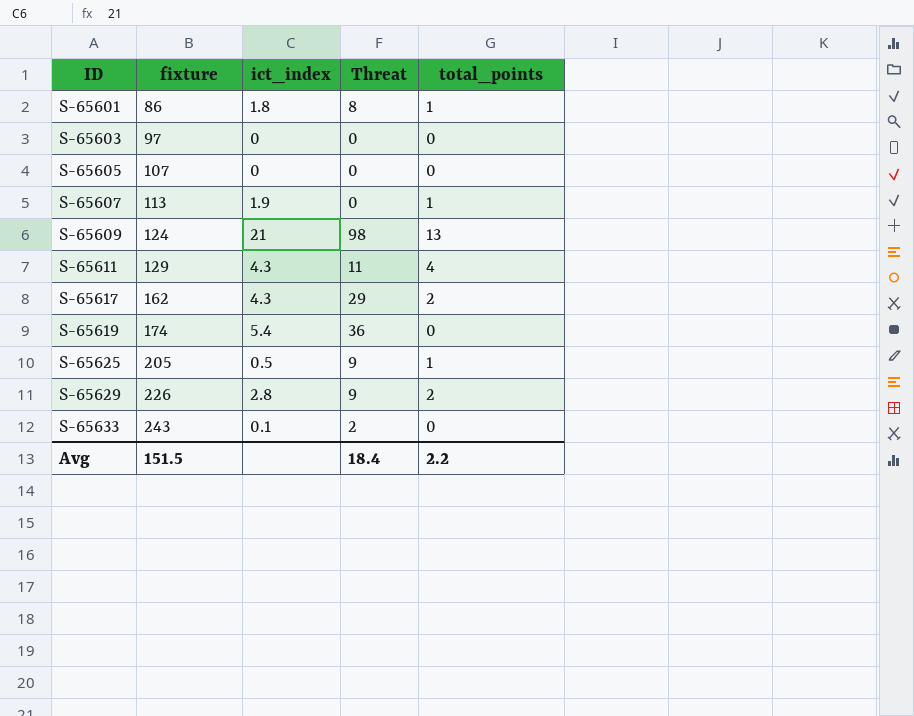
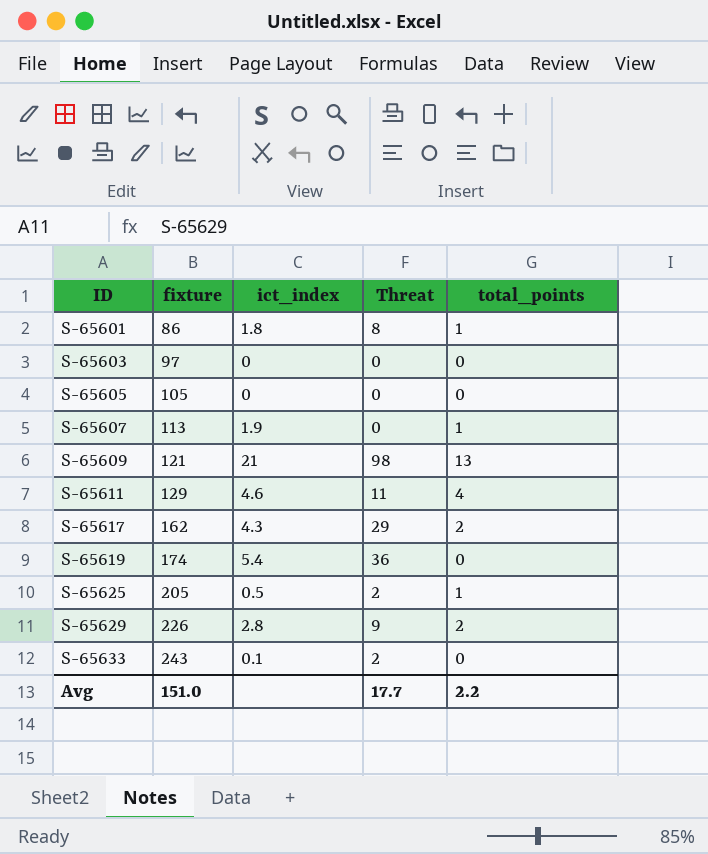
S-65605 | fixture: 107 -> 105
S-65609 | fixture: 124 -> 121
S-65611 | ict_index: 4.3 -> 4.6
S-65625 | Threat: 9 -> 2
Avg | fixture: 151.5 -> 151.0
Avg | Threat: 18.4 -> 17.7

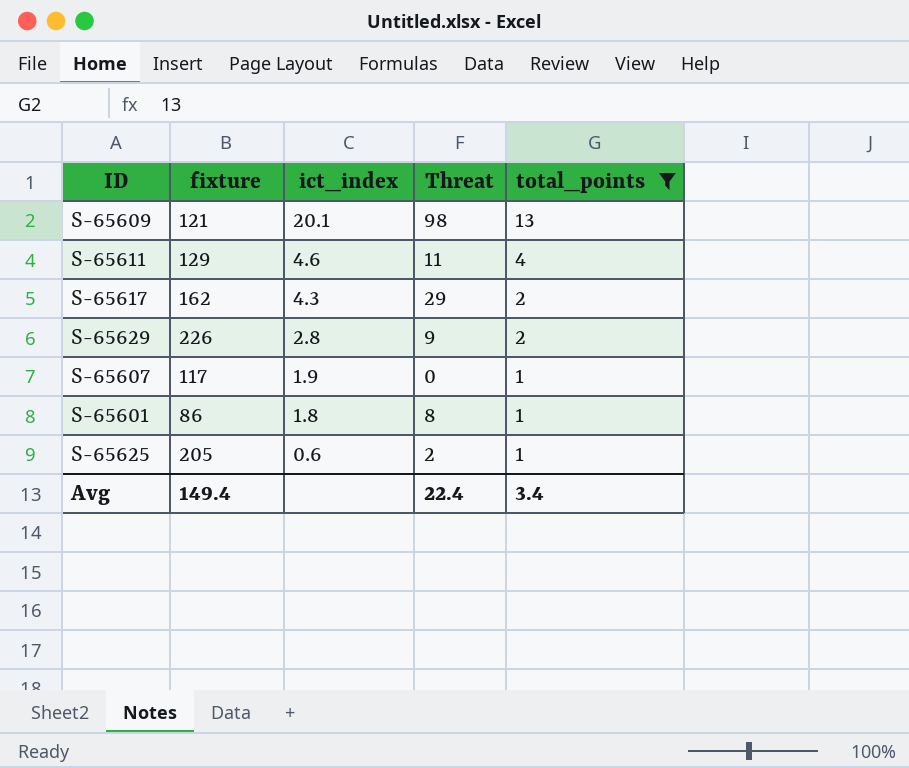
filter: none -> total_points != 0
row order: ID ascending -> ict_index descending
S-65609 | ict_index: 21 -> 20.1
S-65607 | fixture: 113 -> 117
S-65625 | ict_index: 0.5 -> 0.6
Avg | fixture: 151.0 -> 149.4
Avg | Threat: 17.7 -> 22.4
Avg | total_points: 2.2 -> 3.4

